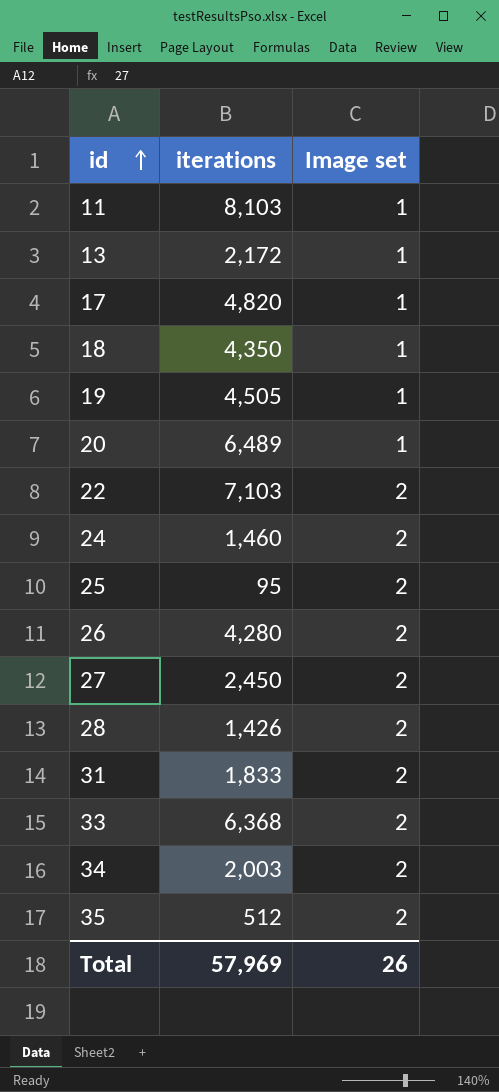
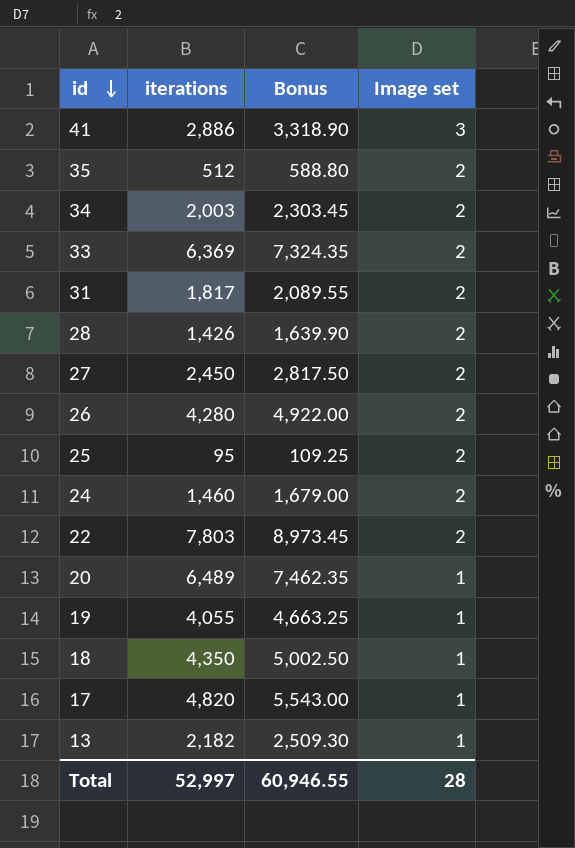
row order: id ascending -> id descending
column Bonus | formula: none -> [iterations] * 1.15
row 11: 8,103 | 1 -> none
row 41: none -> 2,886 | 3,318.90 | 3
33 | iterations: 6,368 -> 6,369
31 | iterations: 1,833 -> 1,817
22 | iterations: 7,103 -> 7,803
19 | iterations: 4,505 -> 4,055
13 | iterations: 2,172 -> 2,182
Total | iterations: 57,969 -> 52,997
Total | Image set: 26 -> 28

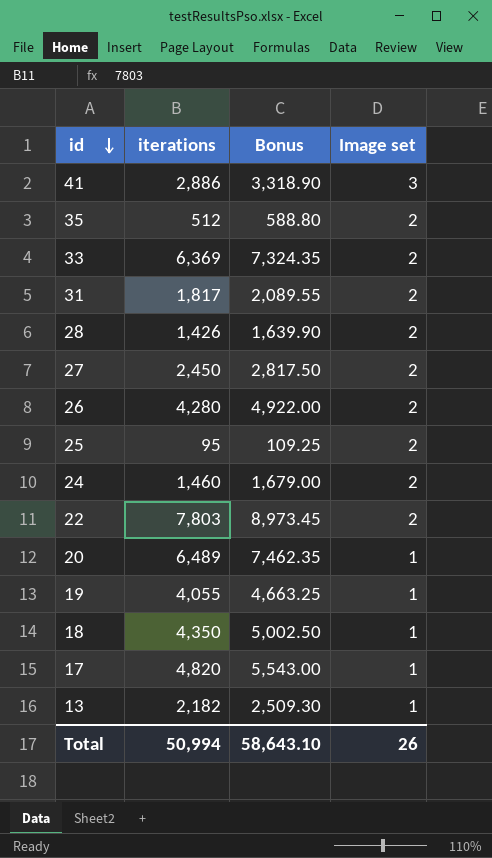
row 34: 2,003 | 2,303.45 | 2 -> none
Total | iterations: 52,997 -> 50,994
Total | Bonus: 60,946.55 -> 58,643.10
Total | Image set: 28 -> 26

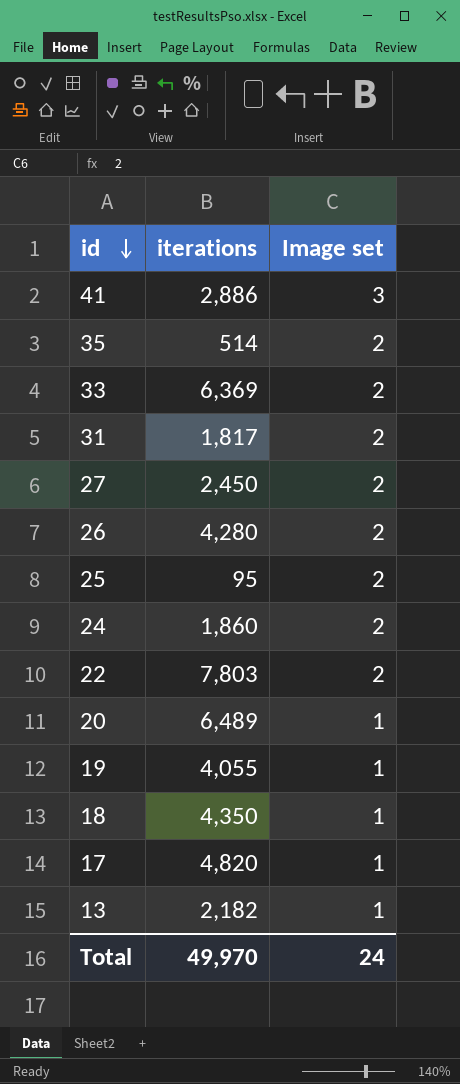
column Bonus | formula: [iterations] * 1.15 -> none
row 28: 1,426 | 1,639.90 | 2 -> none
35 | iterations: 512 -> 514
24 | iterations: 1,460 -> 1,860
Total | iterations: 50,994 -> 49,970
Total | Image set: 26 -> 24

